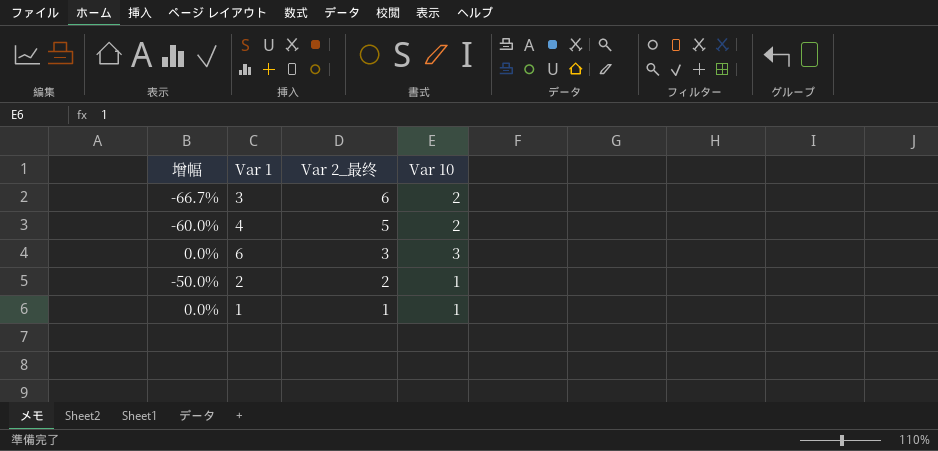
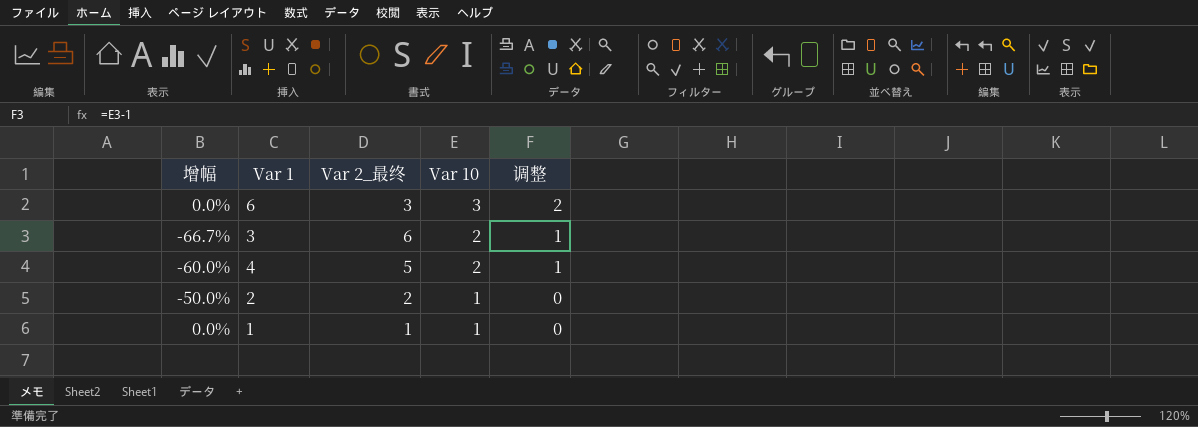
row order: Var 2_最终 descending -> Var 10 descending
column 调整 | formula: none -> [Var 10] - 1

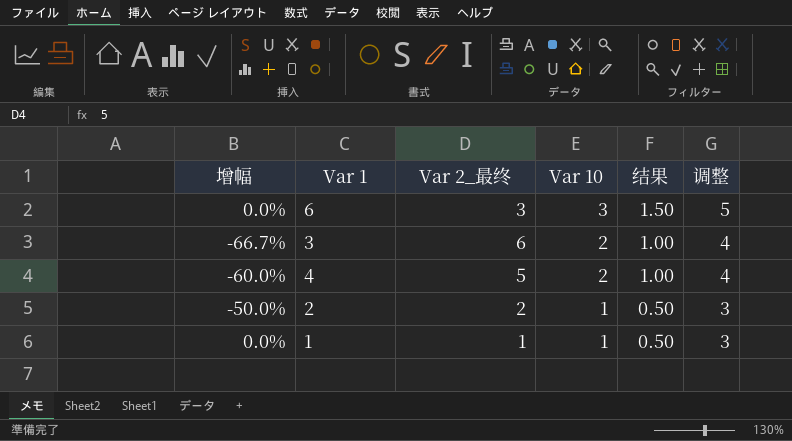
column 结果 | formula: none -> [Var 10] * 0.5
column 调整 | formula: [Var 10] - 1 -> [Var 10] + 2

